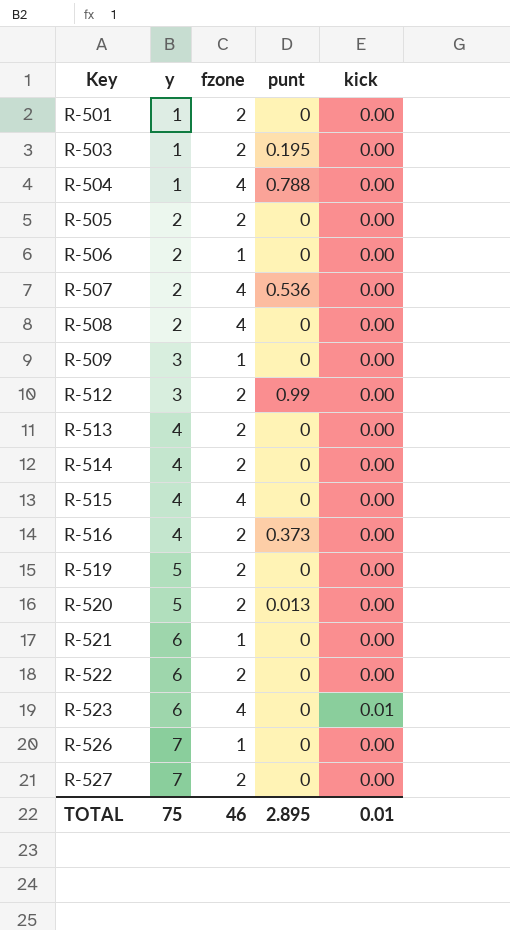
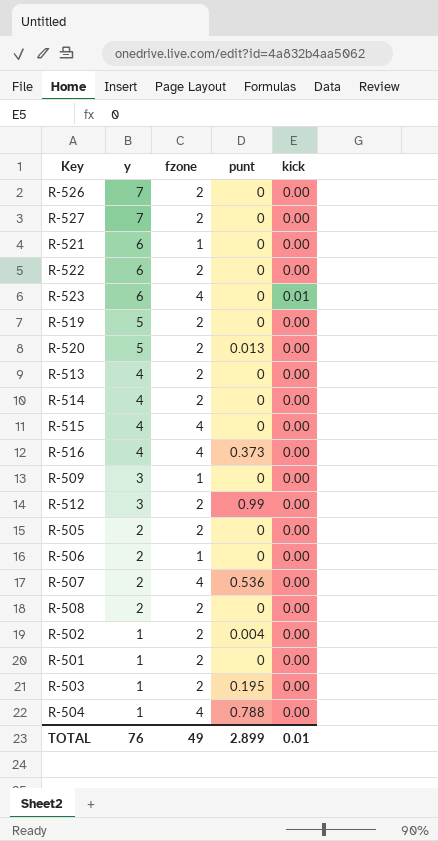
row order: Key ascending -> y descending
R-526 | fzone: 1 -> 2
R-516 | fzone: 2 -> 4
R-508 | fzone: 4 -> 2
row R-502: none -> 1 | 2 | 0.004 | 0.00
TOTAL | y: 75 -> 76
TOTAL | fzone: 46 -> 49
TOTAL | punt: 2.895 -> 2.899

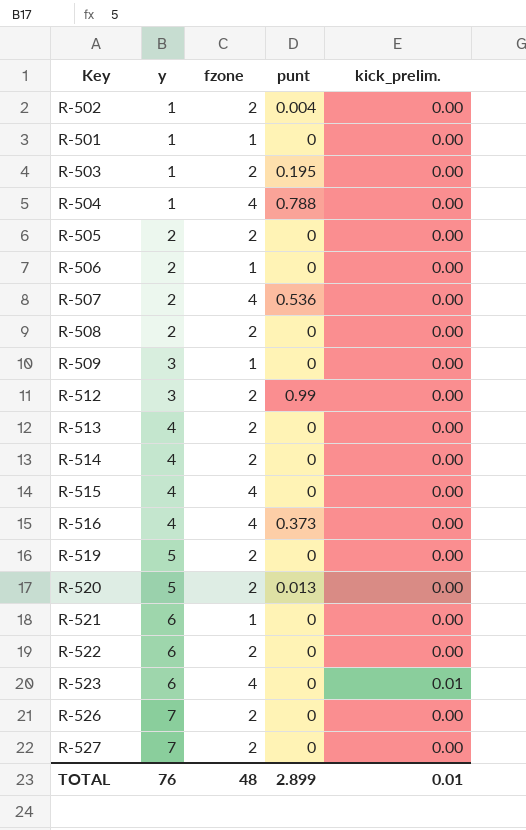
row order: y descending -> y ascending
column name: kick -> kick_prelim.
R-501 | fzone: 2 -> 1
TOTAL | fzone: 49 -> 48

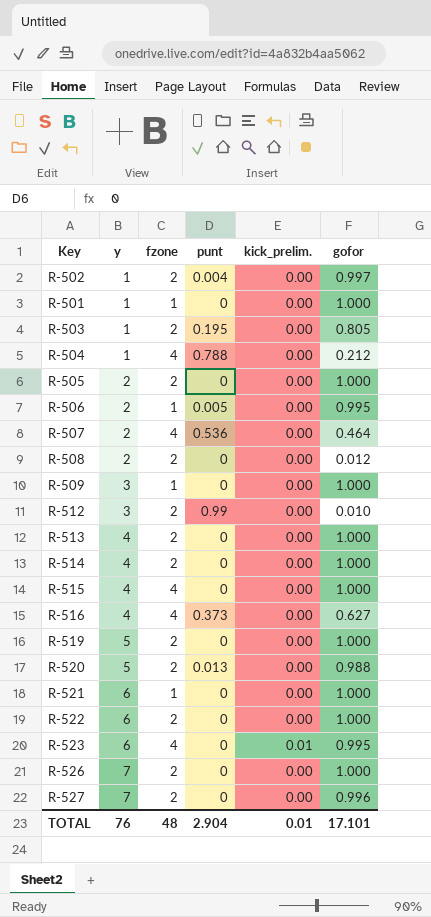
column gofor | position: none -> 6
R-506 | punt: 0 -> 0.005
TOTAL | punt: 2.899 -> 2.904

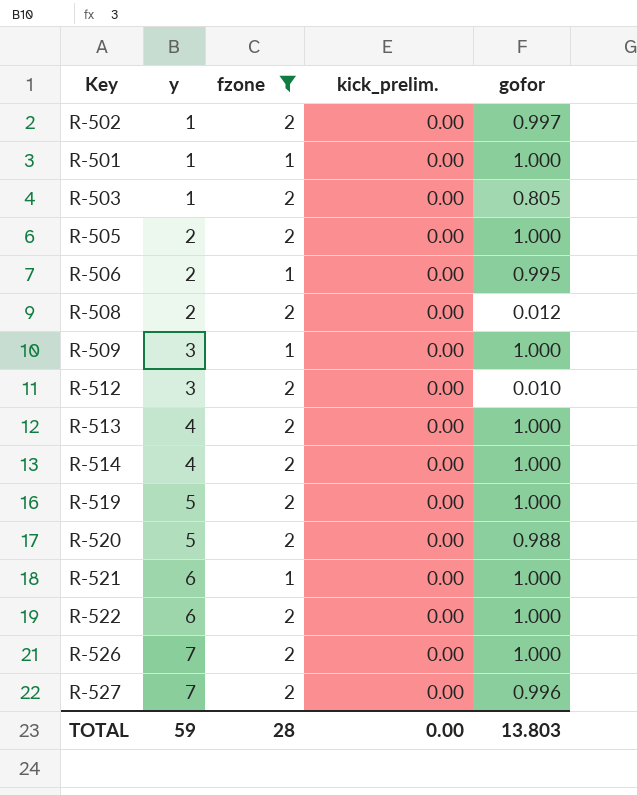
filter: none -> fzone != 4
column punt | position: 4 -> none
TOTAL | y: 76 -> 59
TOTAL | fzone: 48 -> 28
TOTAL | kick_prelim.: 0.01 -> 0.00
TOTAL | gofor: 17.101 -> 13.803

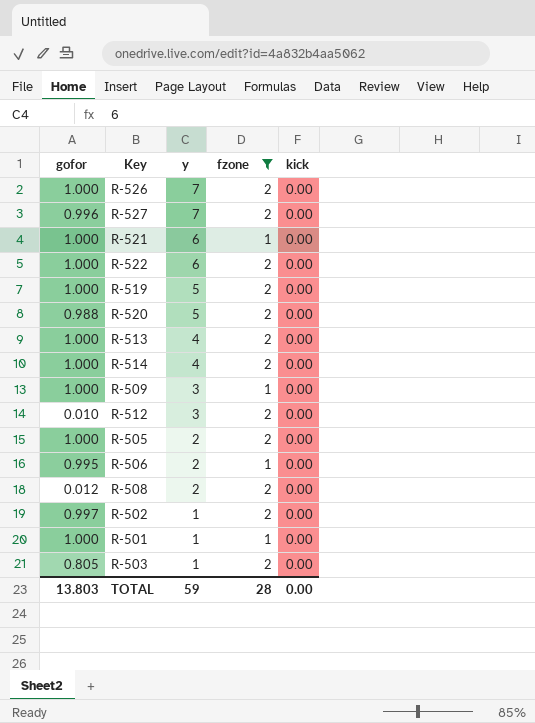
row order: y ascending -> y descending
column gofor | position: 5 -> 1
column name: kick_prelim. -> kick

